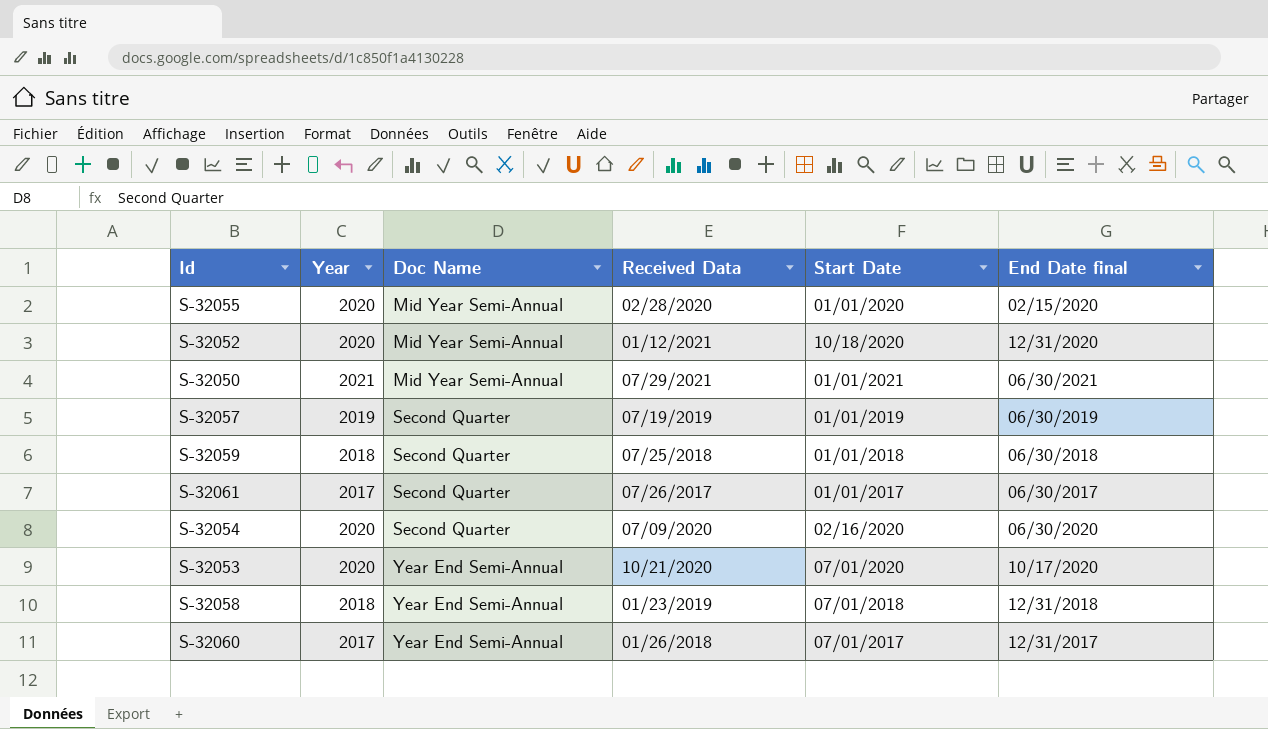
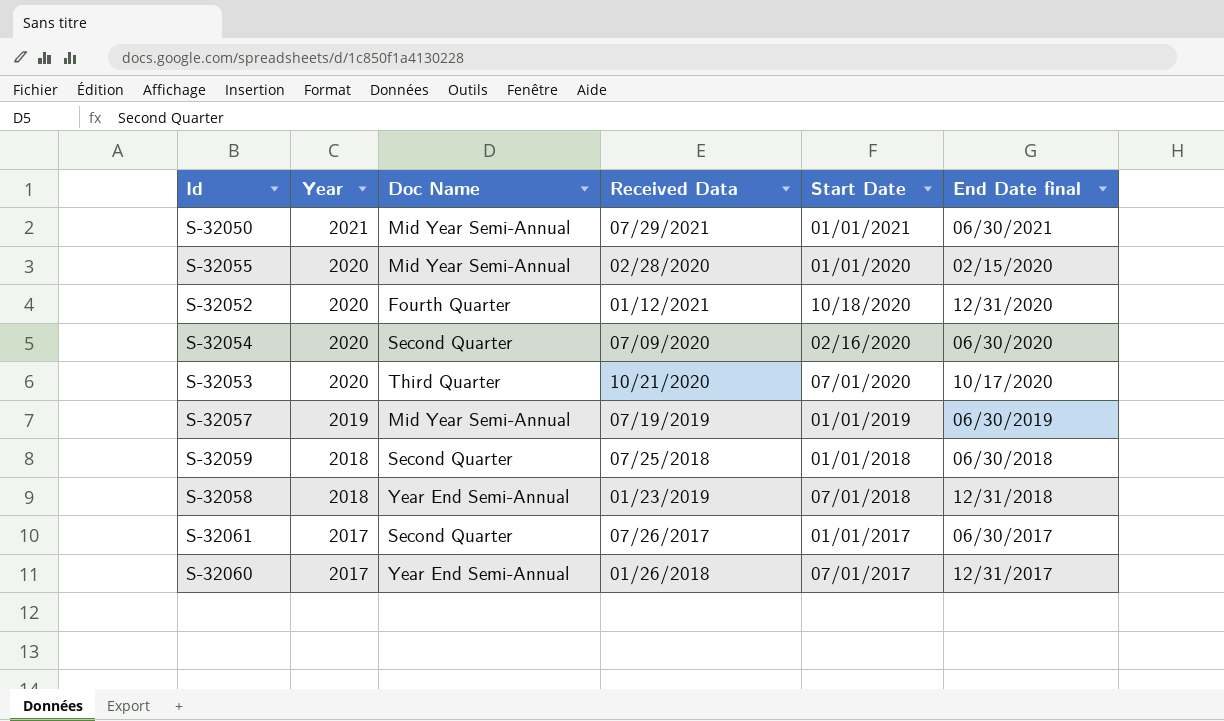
row order: Doc Name ascending -> Year descending
S-32052 | Doc Name: Mid Year Semi-Annual -> Fourth Quarter
S-32053 | Doc Name: Year End Semi-Annual -> Third Quarter
S-32057 | Doc Name: Second Quarter -> Mid Year Semi-Annual

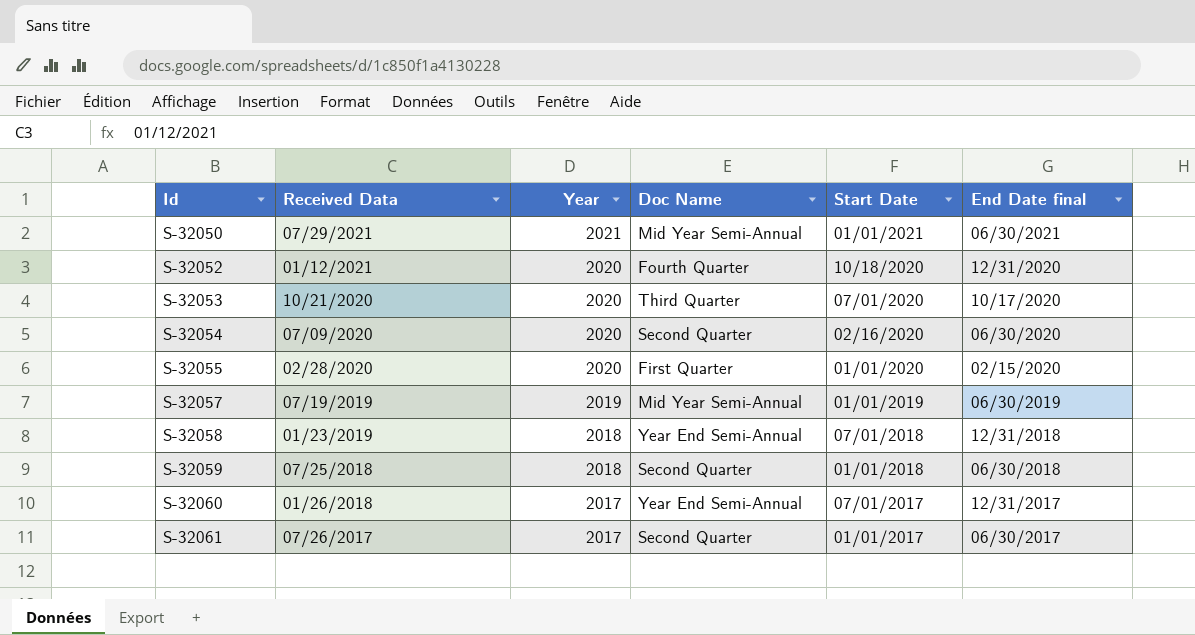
row order: Year descending -> Id ascending
column Received Data | position: 4 -> 2
S-32055 | Doc Name: Mid Year Semi-Annual -> First Quarter

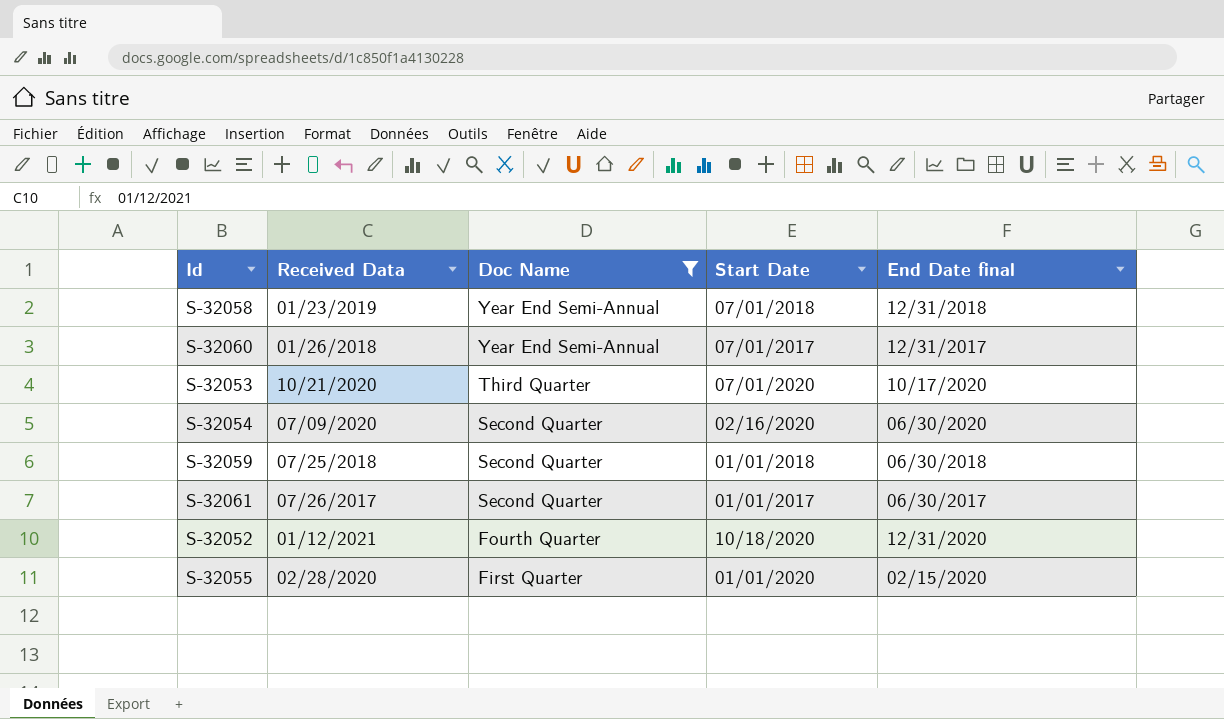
filter: none -> Doc Name != Mid Year Semi-Annual
row order: Id ascending -> Doc Name descending
column Year | position: 3 -> none

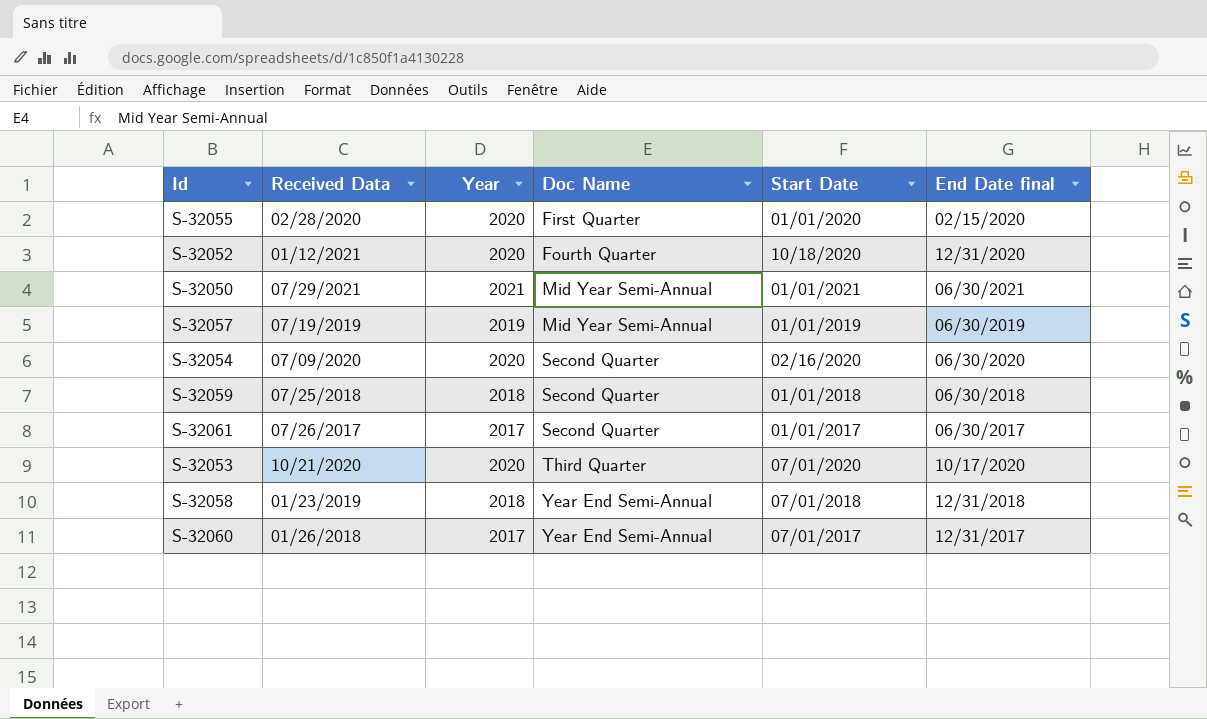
filter: Doc Name != Mid Year Semi-Annual -> none
row order: Doc Name descending -> Doc Name ascending
column Year | position: none -> 3

